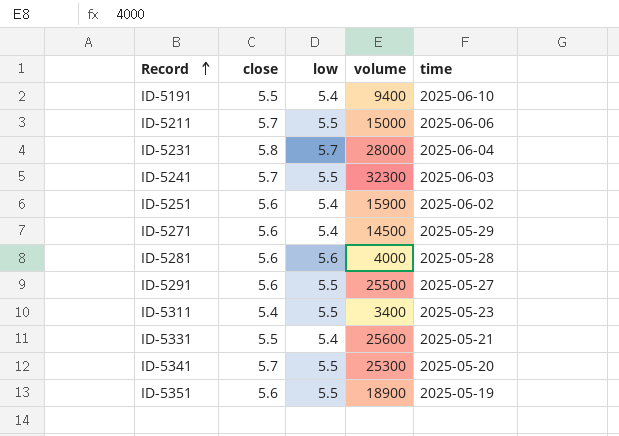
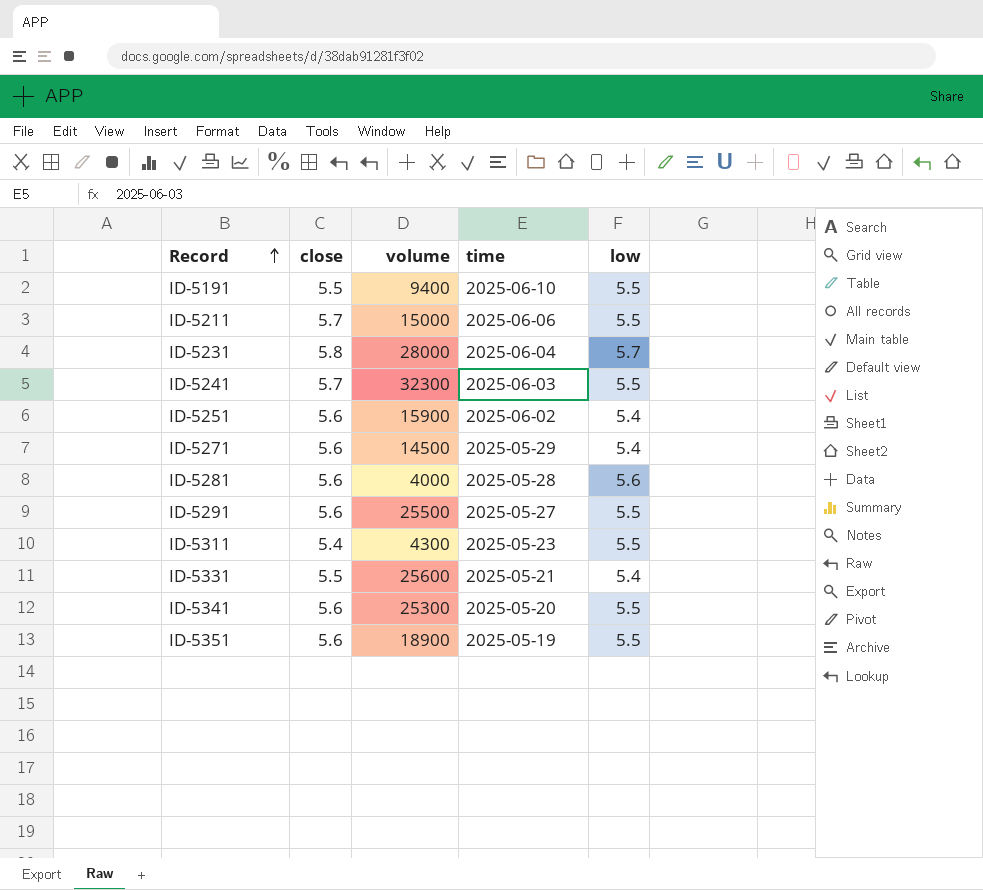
column low | position: 3 -> 5
ID-5191 | low: 5.4 -> 5.5
ID-5311 | volume: 3400 -> 4300
ID-5341 | close: 5.7 -> 5.6

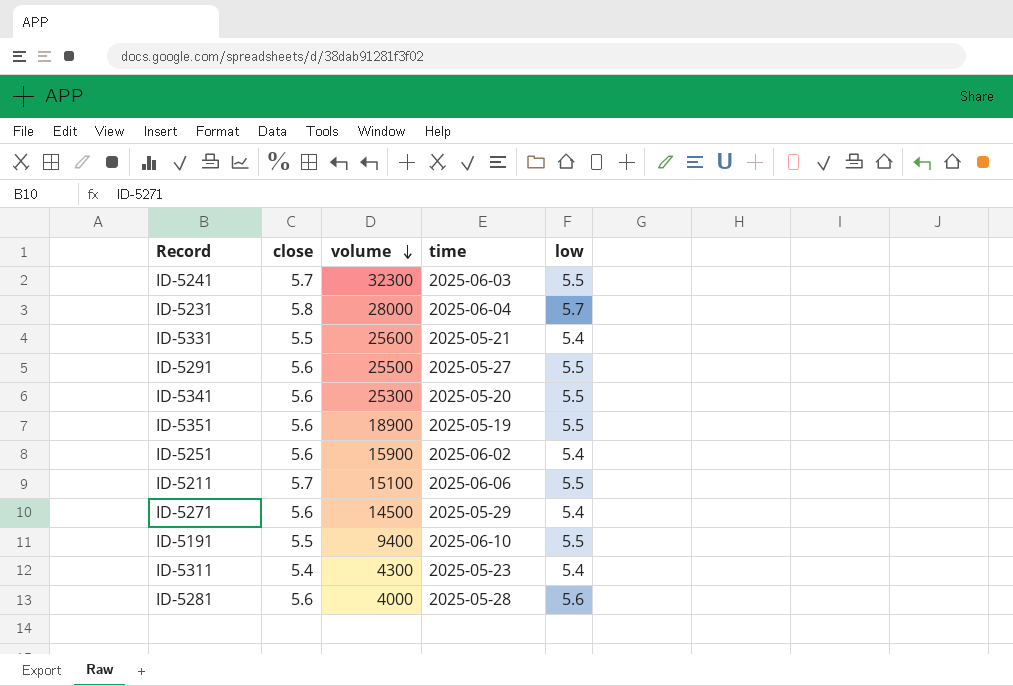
row order: Record ascending -> volume descending
ID-5211 | volume: 15000 -> 15100
ID-5311 | low: 5.5 -> 5.4

